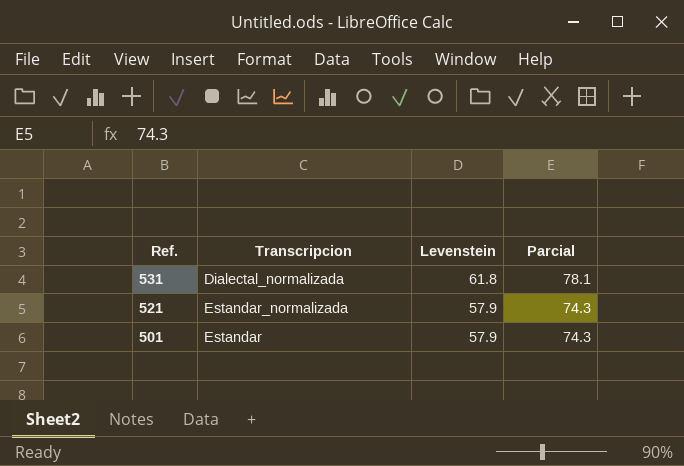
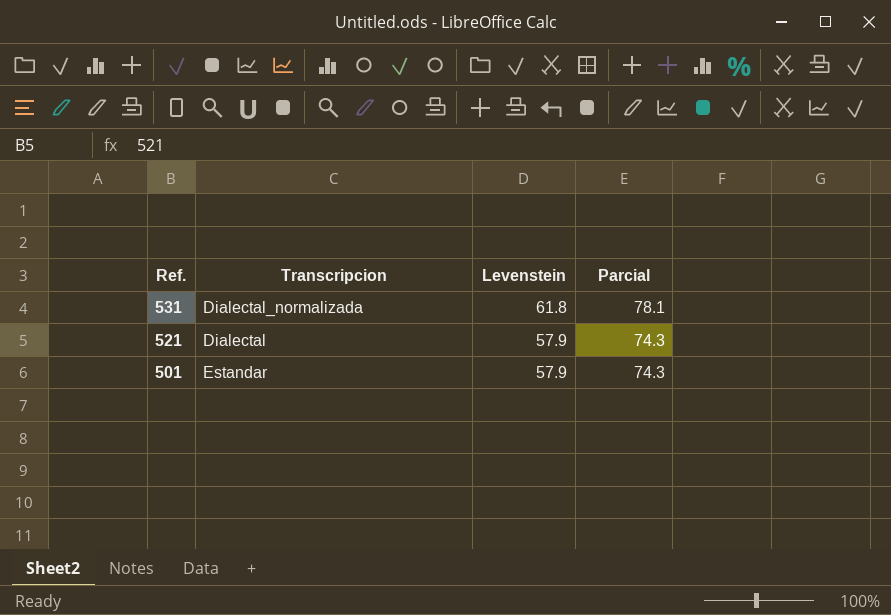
521 | Transcripcion: Estandar_normalizada -> Dialectal

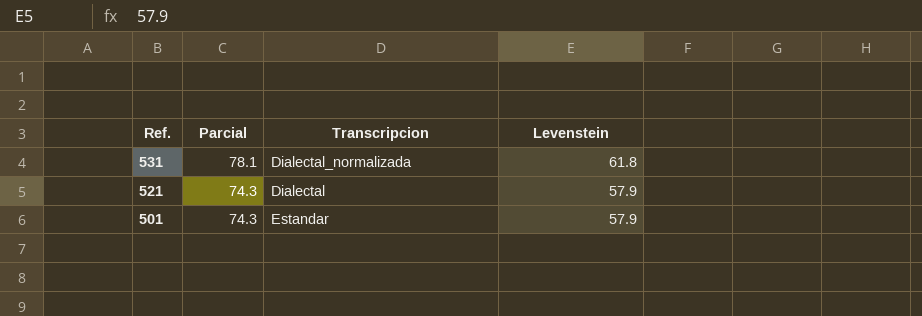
column Parcial | position: 4 -> 2

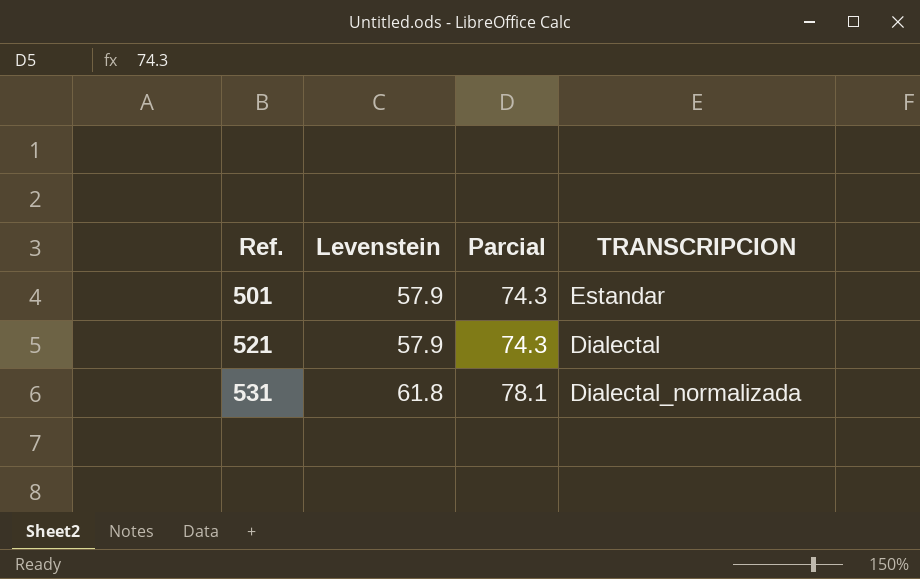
row order: Ref. descending -> Ref. ascending
column Levenstein | position: 4 -> 2
column name: Transcripcion -> TRANSCRIPCION

